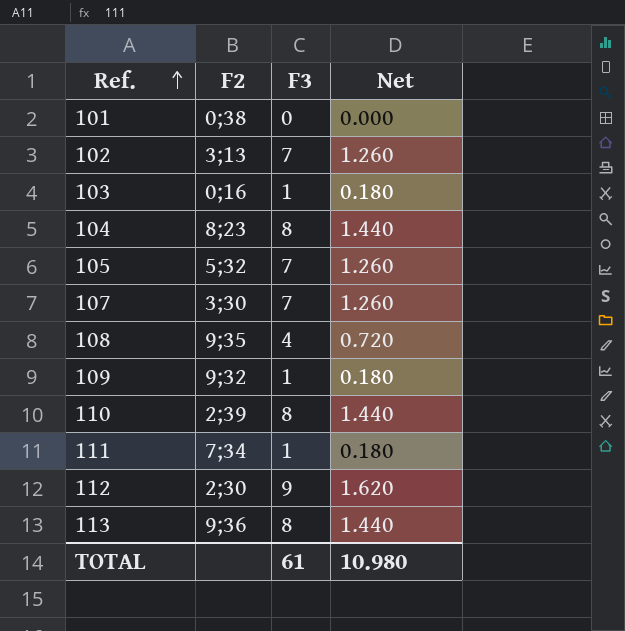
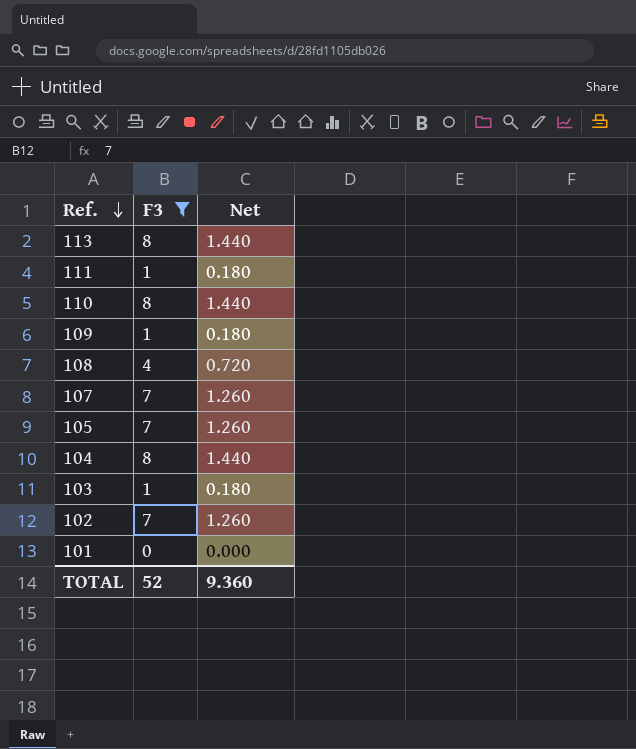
filter: none -> F3 != 9
row order: Ref. ascending -> Ref. descending
column F2 | position: 2 -> none
TOTAL | F3: 61 -> 52
TOTAL | Net: 10.980 -> 9.360

